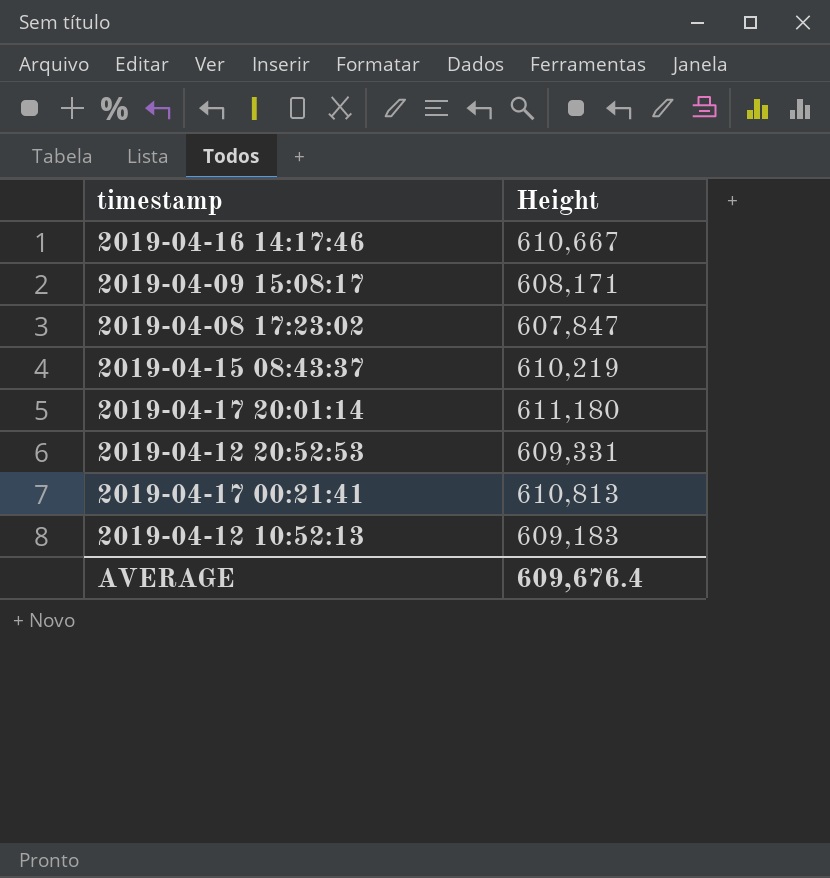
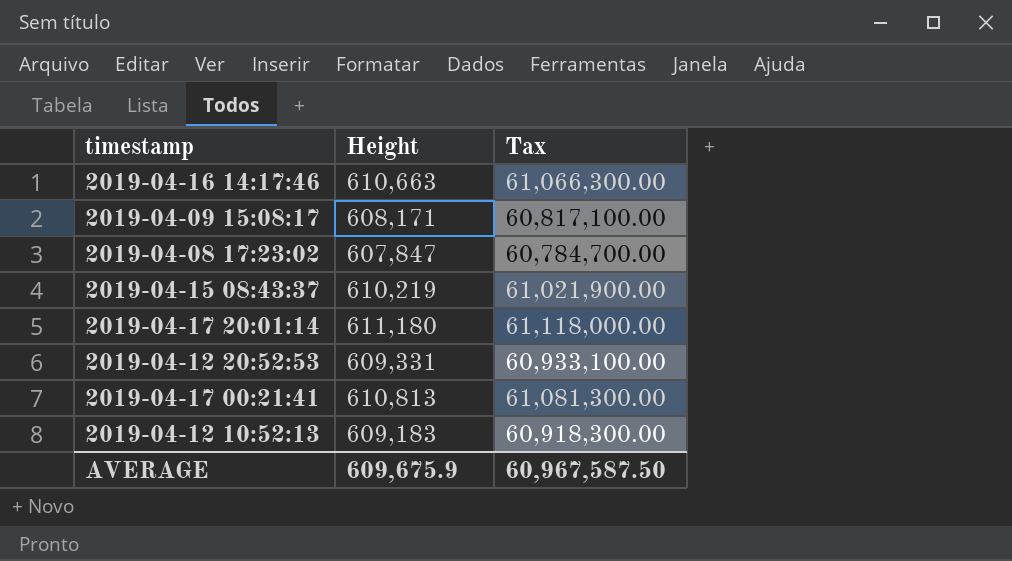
column Tax | formula: none -> [Height] * 100
2019-04-16 14:17:46 | Height: 610,667 -> 610,663
AVERAGE | Height: 609,676.4 -> 609,675.9

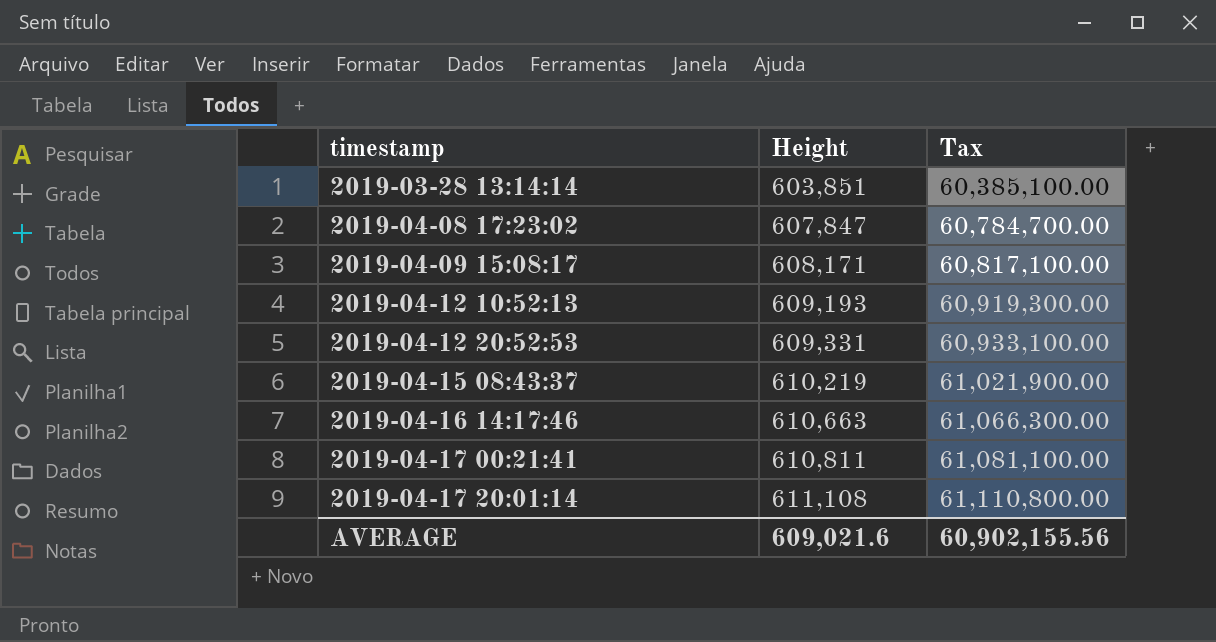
row order: none -> timestamp ascending
row 2019-03-28 13:14:14: none -> 603,851 | 60,385,100.00
2019-04-12 10:52:13 | Height: 609,183 -> 609,193
2019-04-12 10:52:13 | Tax: 60,918,300.00 -> 60,919,300.00
2019-04-17 00:21:41 | Height: 610,813 -> 610,811
2019-04-17 00:21:41 | Tax: 61,081,300.00 -> 61,081,100.00
2019-04-17 20:01:14 | Height: 611,180 -> 611,108
2019-04-17 20:01:14 | Tax: 61,118,000.00 -> 61,110,800.00
AVERAGE | Height: 609,675.9 -> 609,021.6
AVERAGE | Tax: 60,967,587.50 -> 60,902,155.56

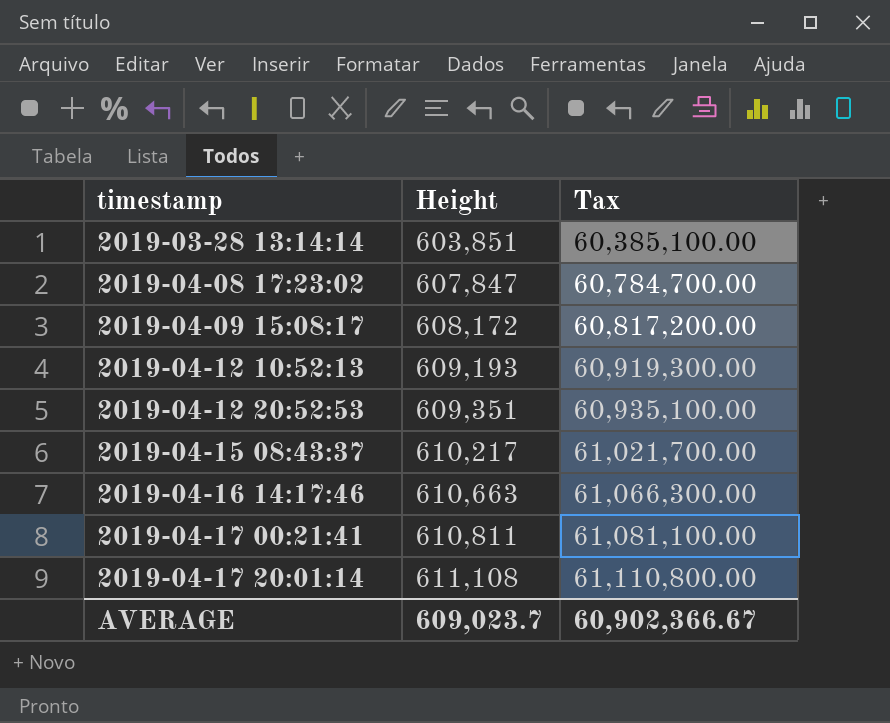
2019-04-09 15:08:17 | Height: 608,171 -> 608,172
2019-04-09 15:08:17 | Tax: 60,817,100.00 -> 60,817,200.00
2019-04-12 20:52:53 | Height: 609,331 -> 609,351
2019-04-12 20:52:53 | Tax: 60,933,100.00 -> 60,935,100.00
2019-04-15 08:43:37 | Height: 610,219 -> 610,217
2019-04-15 08:43:37 | Tax: 61,021,900.00 -> 61,021,700.00
AVERAGE | Height: 609,021.6 -> 609,023.7
AVERAGE | Tax: 60,902,155.56 -> 60,902,366.67

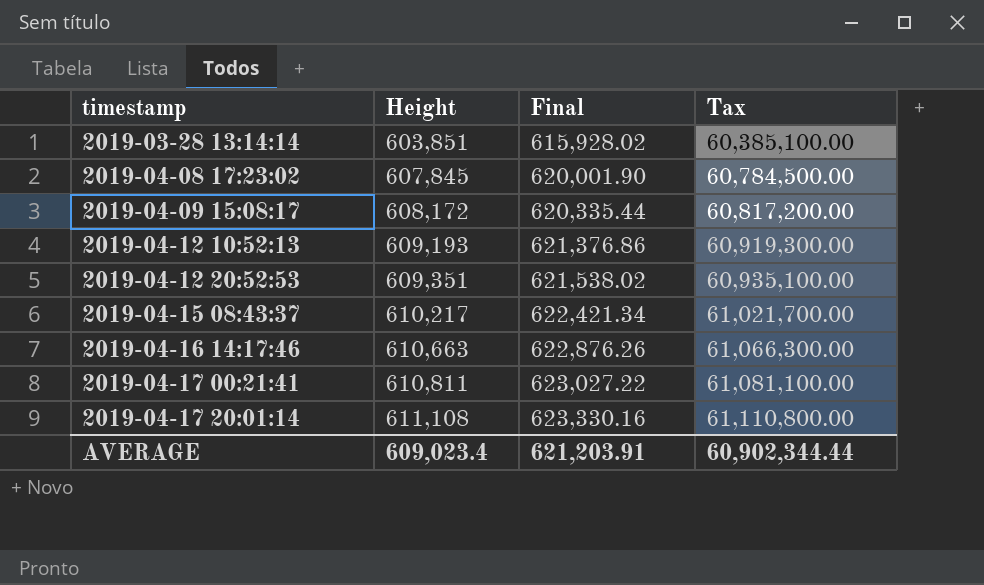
column Final | formula: none -> [Height] * 1.02
2019-04-08 17:23:02 | Height: 607,847 -> 607,845
2019-04-08 17:23:02 | Tax: 60,784,700.00 -> 60,784,500.00
AVERAGE | Height: 609,023.7 -> 609,023.4
AVERAGE | Tax: 60,902,366.67 -> 60,902,344.44

